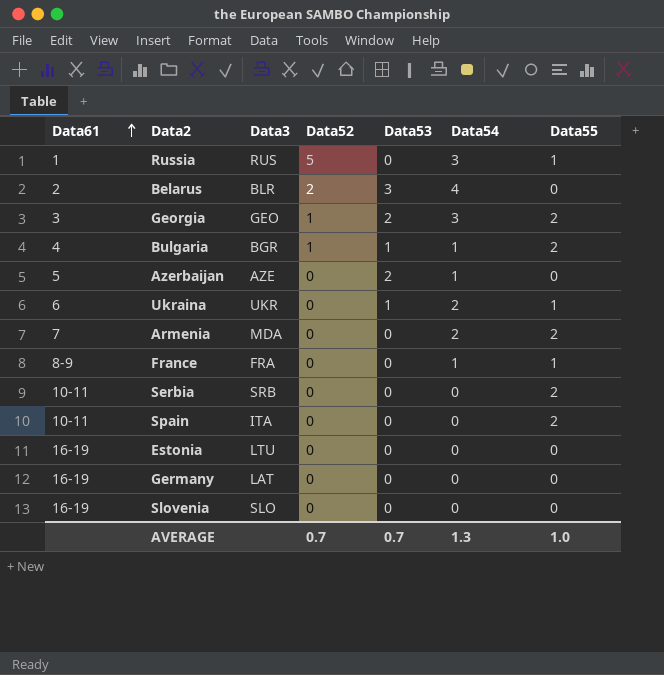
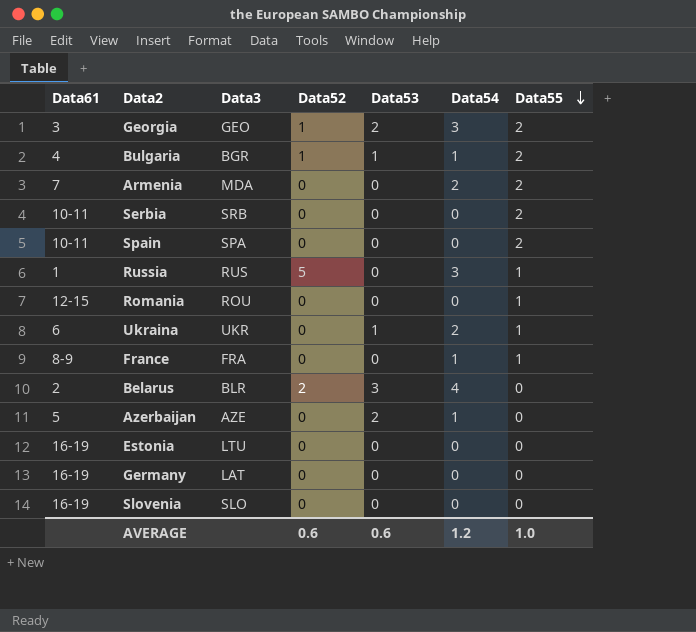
row order: Data61 ascending -> Data55 descending
Spain | Data3: ITA -> SPA
row Romania: none -> 12-15 | ROU | 0 | 0 | 0 | 1
AVERAGE | Data52: 0.7 -> 0.6
AVERAGE | Data53: 0.7 -> 0.6
AVERAGE | Data54: 1.3 -> 1.2

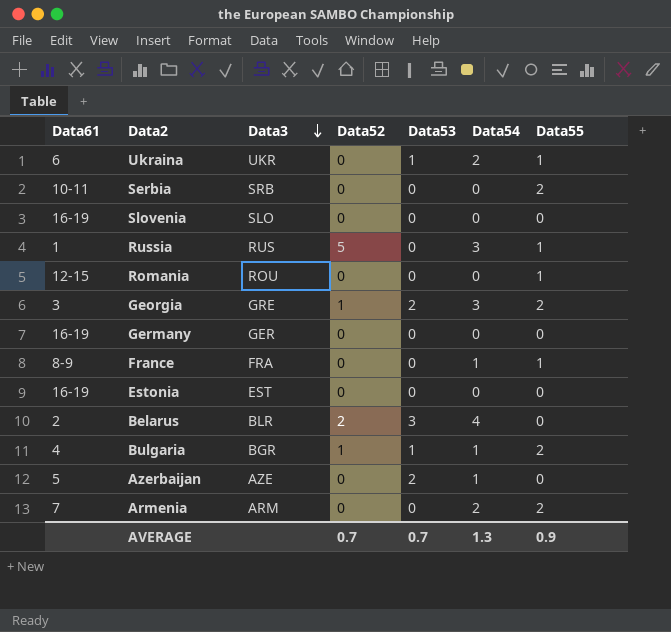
row order: Data55 descending -> Data3 descending
row Spain: 10-11 | SPA | 0 | 0 | 0 | 2 -> none
Georgia | Data3: GEO -> GRE
Germany | Data3: LAT -> GER
Estonia | Data3: LTU -> EST
Armenia | Data3: MDA -> ARM
AVERAGE | Data52: 0.6 -> 0.7
AVERAGE | Data53: 0.6 -> 0.7
AVERAGE | Data54: 1.2 -> 1.3
AVERAGE | Data55: 1.0 -> 0.9

